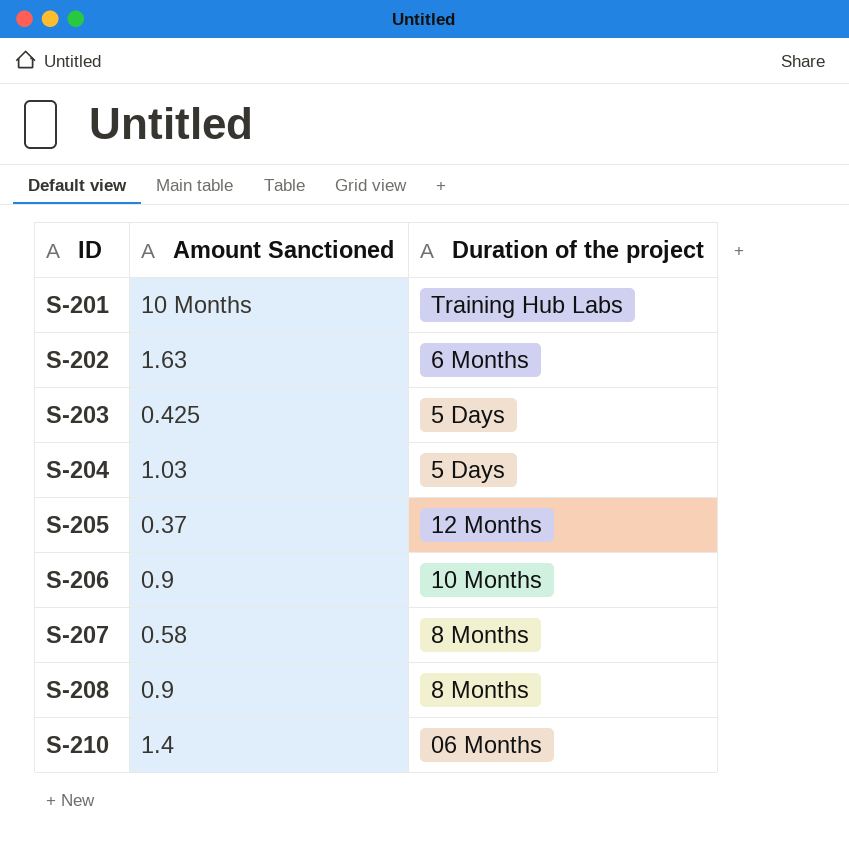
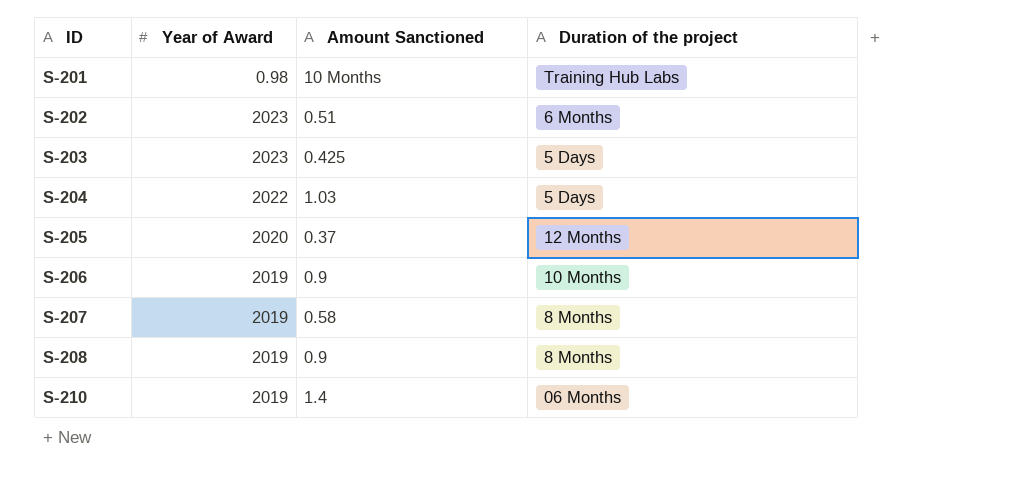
column Year of Award | position: none -> 2
S-202 | Amount Sanctioned: 1.63 -> 0.51

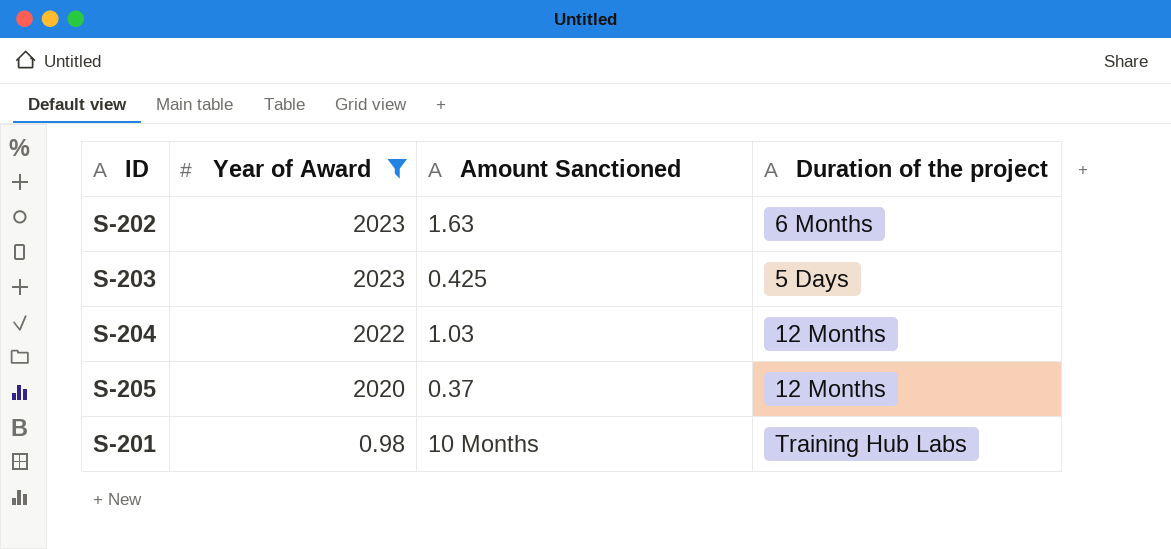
filter: none -> Year of Award != 2019
row order: ID ascending -> Year of Award descending
S-202 | Amount Sanctioned: 0.51 -> 1.63
S-204 | Duration of the project: 5 Days -> 12 Months

